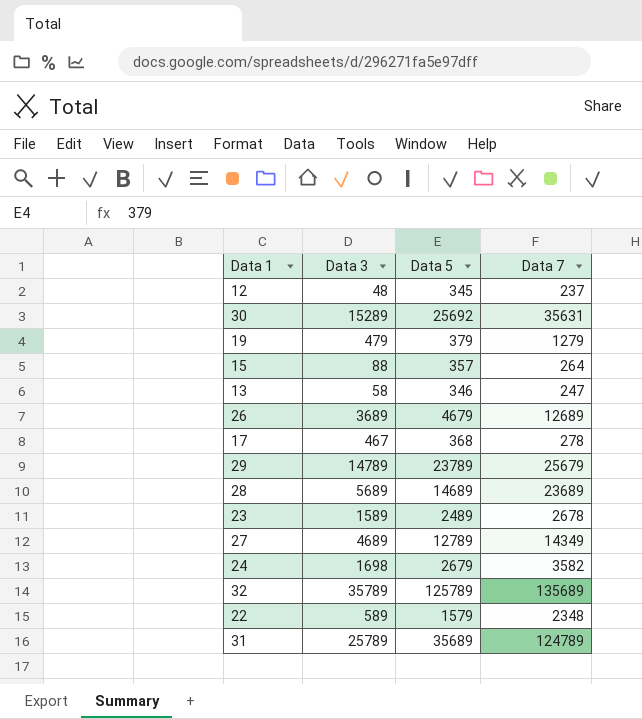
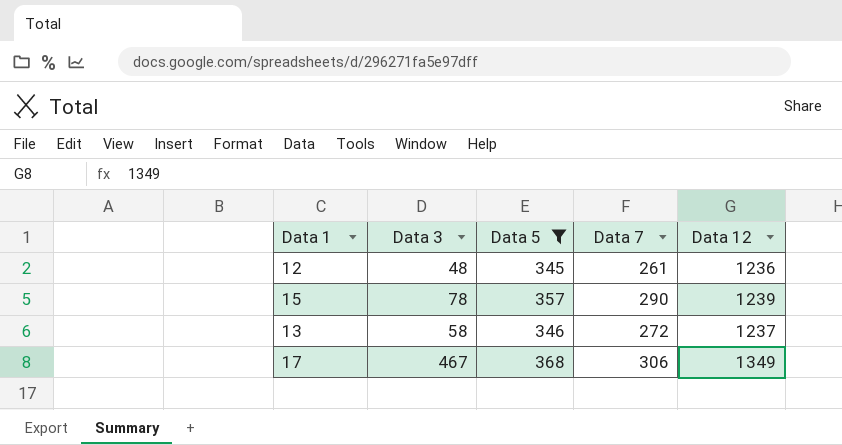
filter: none -> Data 5 <= 368
column Data 12 | position: none -> 5
12 | Data 7: 237 -> 261
15 | Data 3: 88 -> 78
15 | Data 7: 264 -> 290
13 | Data 7: 247 -> 272
17 | Data 7: 278 -> 306

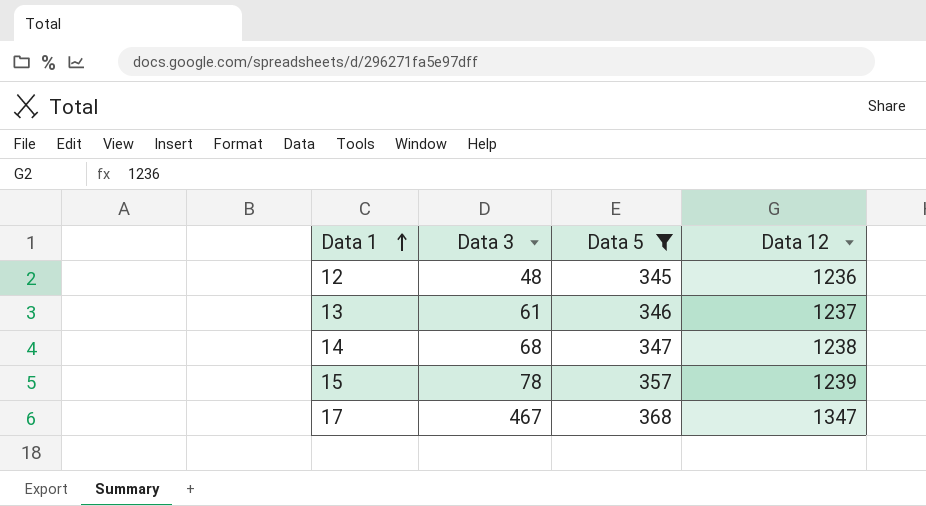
row order: none -> Data 1 ascending
column Data 7 | position: 4 -> none
13 | Data 3: 58 -> 61
row 14: none -> 68 | 347 | 1238
17 | Data 12: 1349 -> 1347

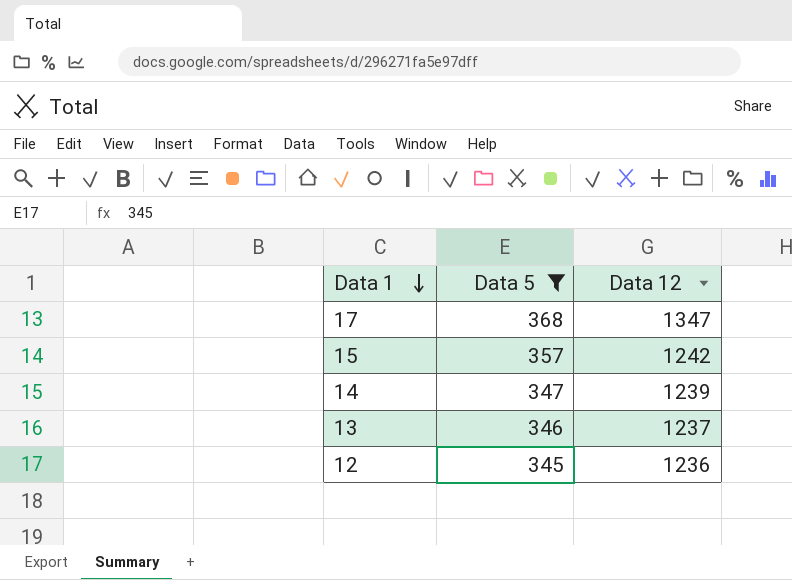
row order: Data 1 ascending -> Data 1 descending
column Data 3 | position: 2 -> none
15 | Data 12: 1239 -> 1242
14 | Data 12: 1238 -> 1239

